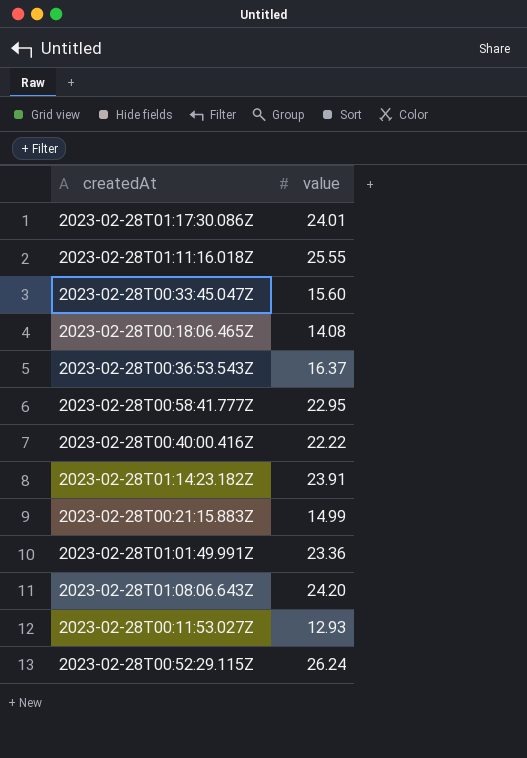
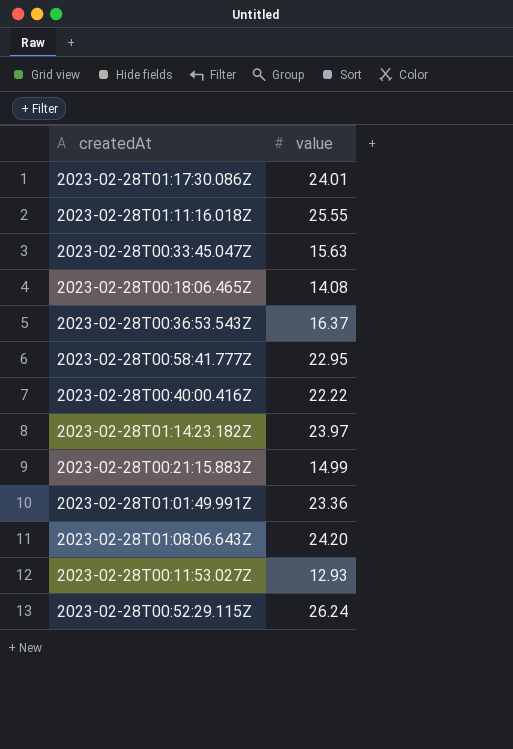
2023-02-28T00:33:45.047Z | value: 15.60 -> 15.63
2023-02-28T01:14:23.182Z | value: 23.91 -> 23.97

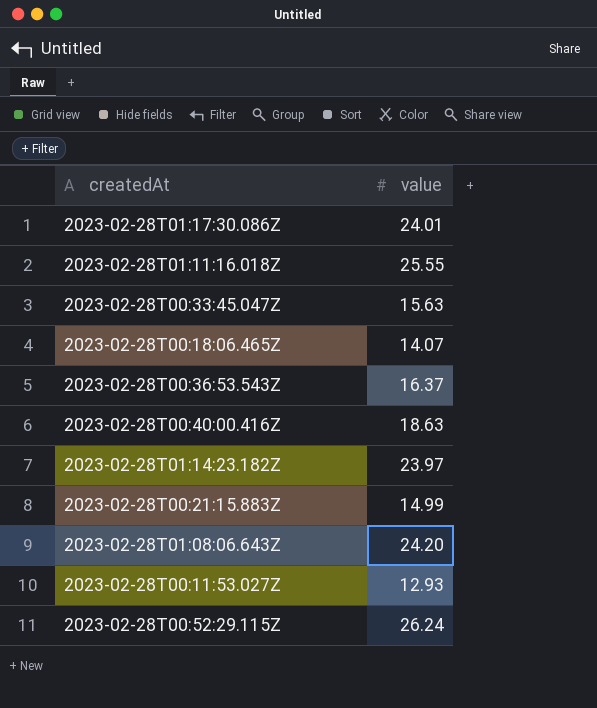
row 2023-02-28T00:58:41.777Z: 22.95 -> none
row 2023-02-28T01:01:49.991Z: 23.36 -> none
2023-02-28T00:18:06.465Z | value: 14.08 -> 14.07
2023-02-28T00:40:00.416Z | value: 22.22 -> 18.63

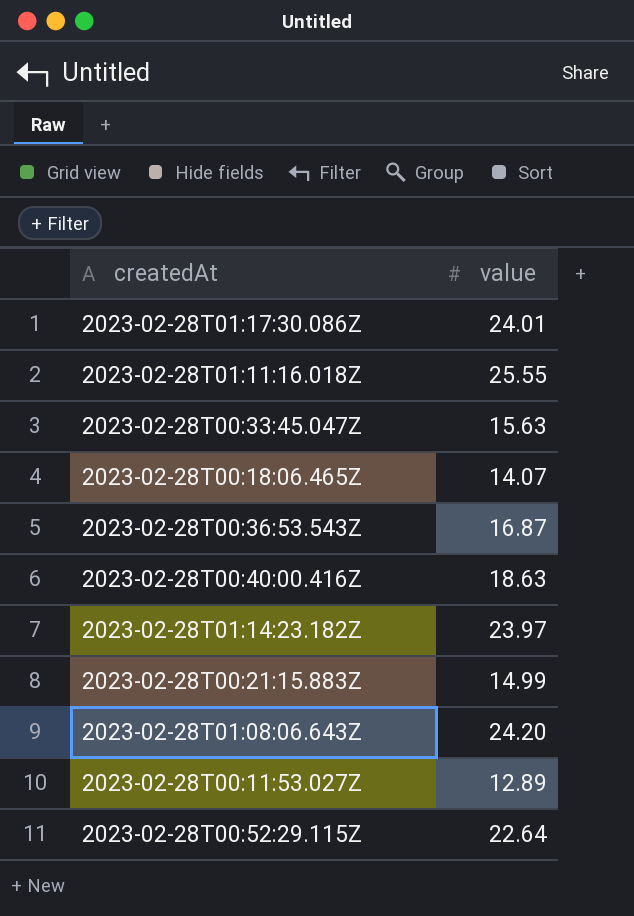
2023-02-28T00:36:53.543Z | value: 16.37 -> 16.87
2023-02-28T00:11:53.027Z | value: 12.93 -> 12.89
2023-02-28T00:52:29.115Z | value: 26.24 -> 22.64

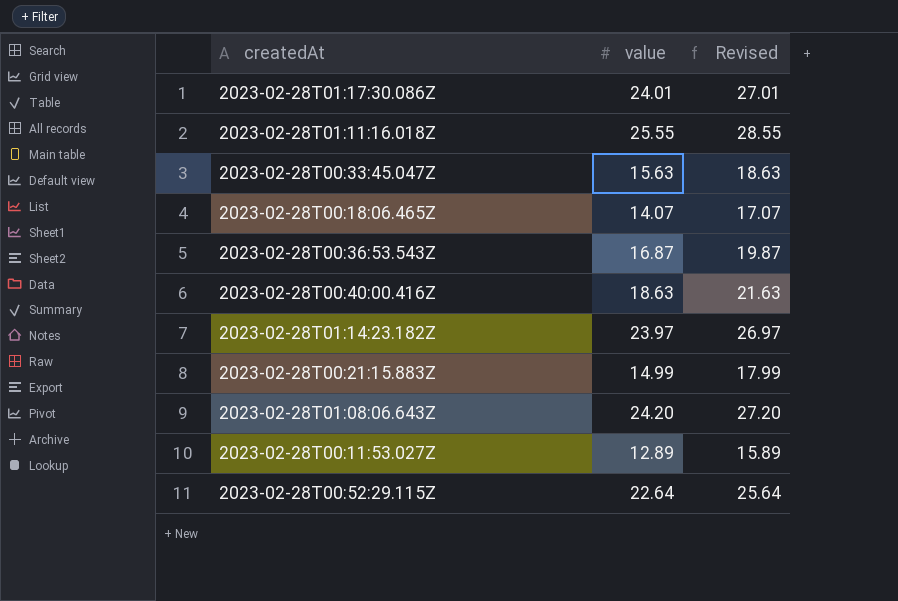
column Revised | formula: none -> [value] + 3

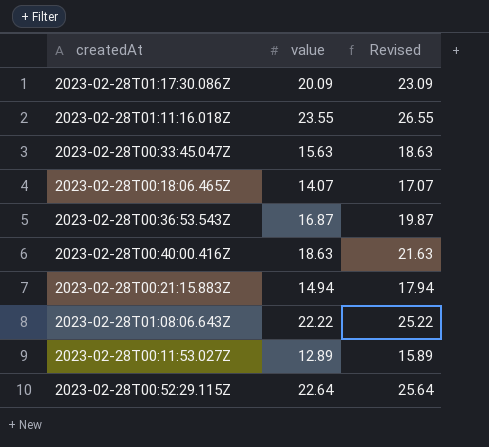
row 2023-02-28T01:14:23.182Z: 23.97 | 26.97 -> none
2023-02-28T01:17:30.086Z | value: 24.01 -> 20.09
2023-02-28T01:17:30.086Z | Revised: 27.01 -> 23.09
2023-02-28T01:11:16.018Z | value: 25.55 -> 23.55
2023-02-28T01:11:16.018Z | Revised: 28.55 -> 26.55
2023-02-28T00:21:15.883Z | value: 14.99 -> 14.94
2023-02-28T00:21:15.883Z | Revised: 17.99 -> 17.94
2023-02-28T01:08:06.643Z | value: 24.20 -> 22.22
2023-02-28T01:08:06.643Z | Revised: 27.20 -> 25.22

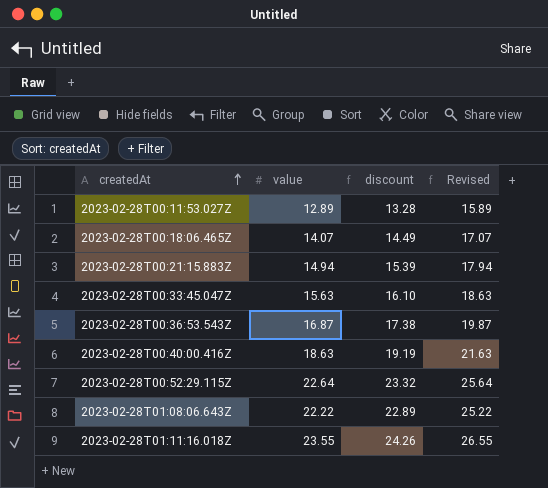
row order: none -> createdAt ascending
column discount | formula: none -> [value] * 1.03
row 2023-02-28T01:17:30.086Z: 20.09 | 23.09 -> none

